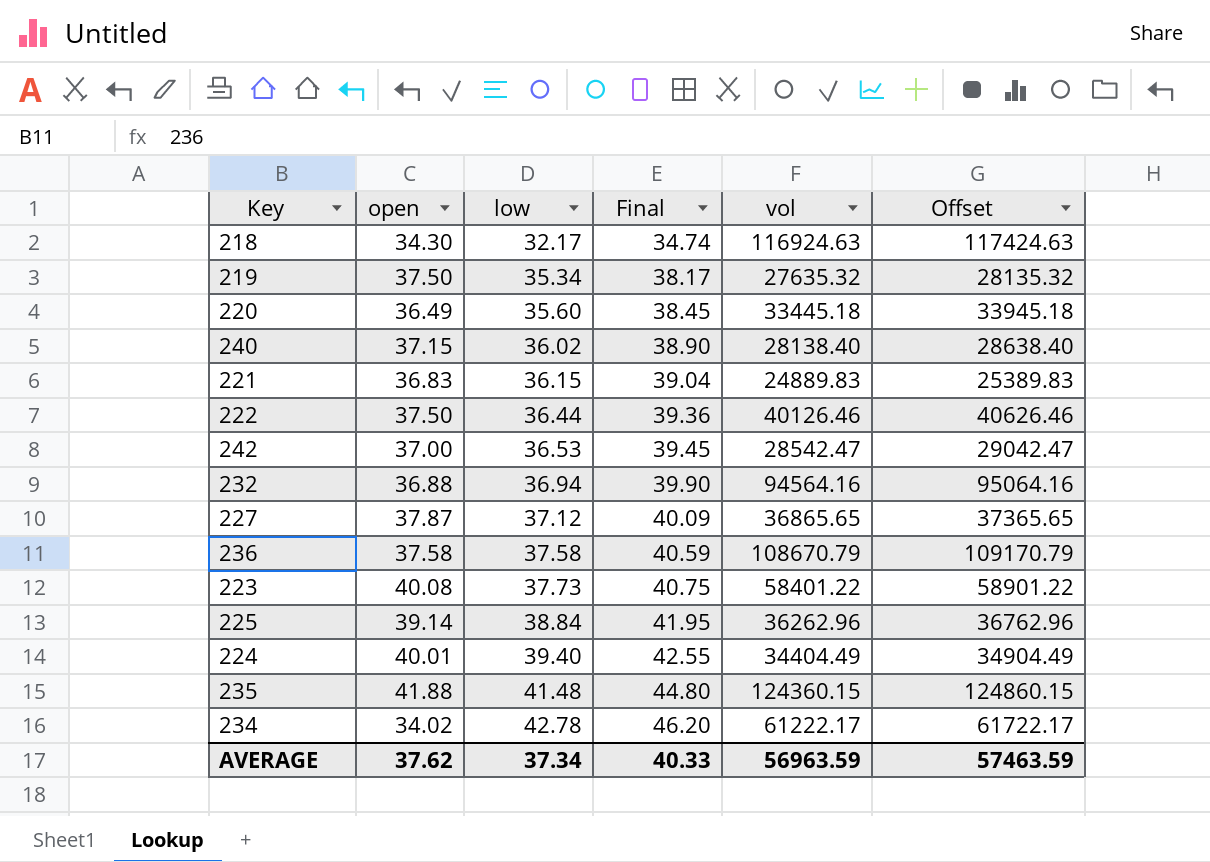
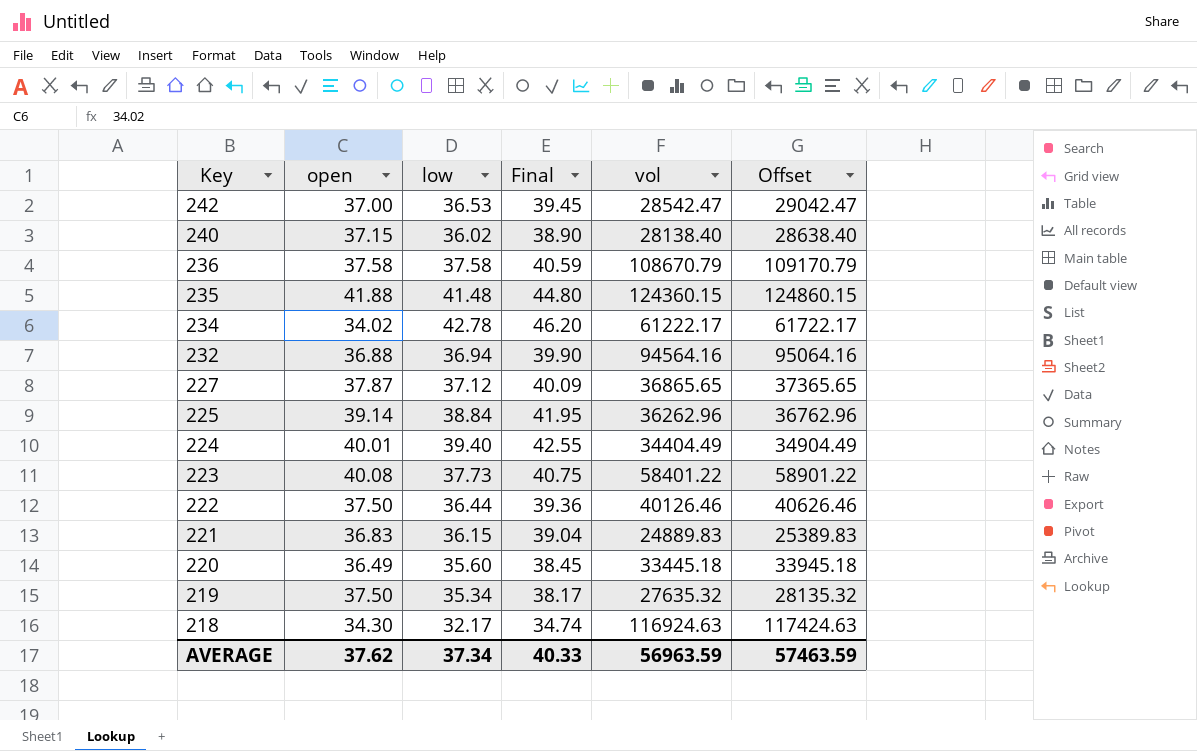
row order: low ascending -> Key descending

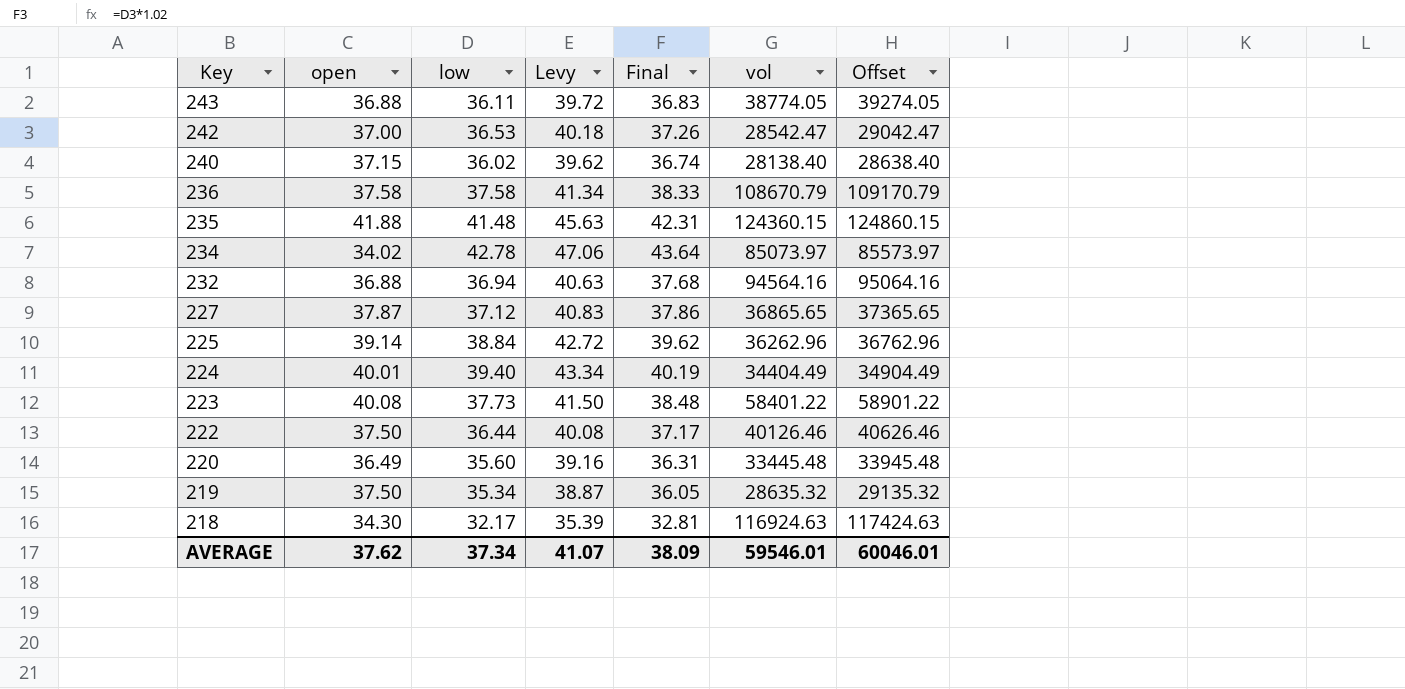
column Levy | formula: none -> [low] * 1.1
column Final | formula: [low] * 1.08 -> [low] * 1.02
row 221: 36.83 | 36.15 | 39.04 | 24889.83 | 25389.83 -> none
row 243: none -> 36.88 | 36.11 | 39.72 | 36.83 | 38774.05 | 39274.05
234 | vol: 61222.17 -> 85073.97
234 | Offset: 61722.17 -> 85573.97
220 | vol: 33445.18 -> 33445.48
220 | Offset: 33945.18 -> 33945.48
219 | vol: 27635.32 -> 28635.32
219 | Offset: 28135.32 -> 29135.32
AVERAGE | Final: 40.33 -> 38.09
AVERAGE | vol: 56963.59 -> 59546.01
AVERAGE | Offset: 57463.59 -> 60046.01

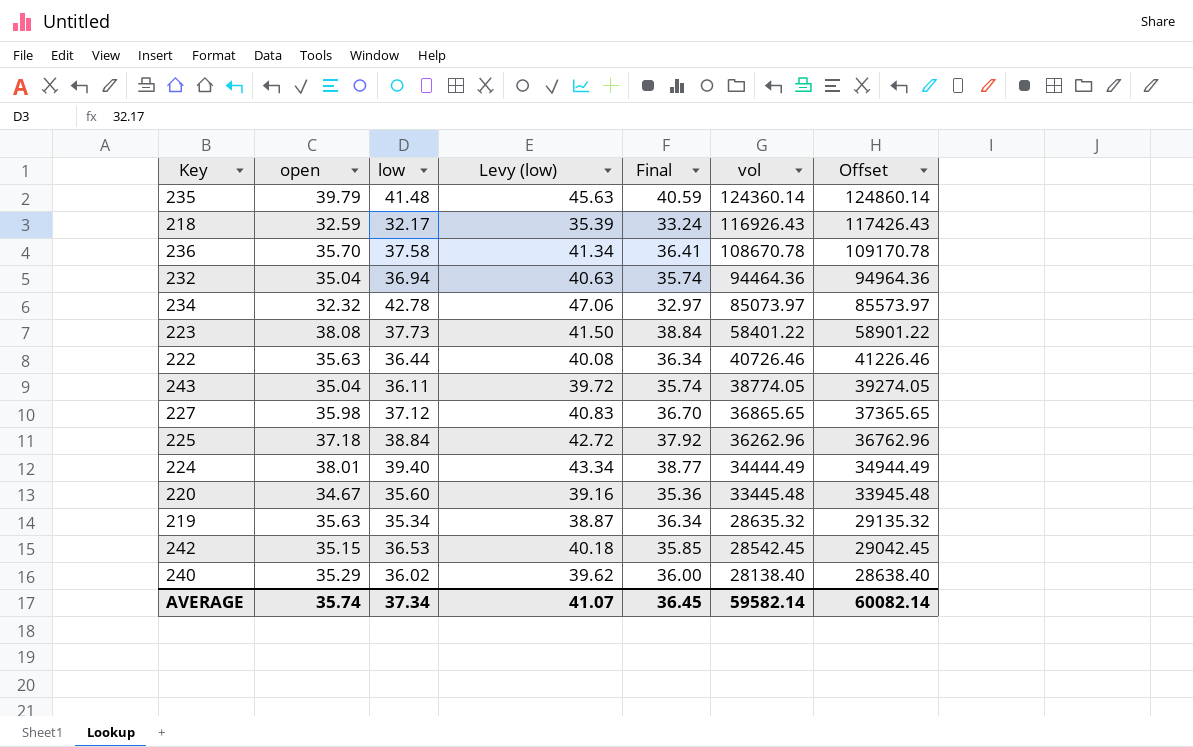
row order: Key descending -> vol descending
column name: Levy -> Levy (low)
column Final | formula: [low] * 1.02 -> [open] * 1.02
235 | open: 41.88 -> 39.79
235 | vol: 124360.15 -> 124360.14
235 | Offset: 124860.15 -> 124860.14
218 | open: 34.30 -> 32.59
218 | vol: 116924.63 -> 116926.43
218 | Offset: 117424.63 -> 117426.43
236 | open: 37.58 -> 35.70
236 | vol: 108670.79 -> 108670.78
236 | Offset: 109170.79 -> 109170.78
232 | open: 36.88 -> 35.04
232 | vol: 94564.16 -> 94464.36
232 | Offset: 95064.16 -> 94964.36
234 | open: 34.02 -> 32.32
223 | open: 40.08 -> 38.08
222 | open: 37.50 -> 35.63
222 | vol: 40126.46 -> 40726.46
222 | Offset: 40626.46 -> 41226.46
243 | open: 36.88 -> 35.04
227 | open: 37.87 -> 35.98
225 | open: 39.14 -> 37.18
224 | open: 40.01 -> 38.01
224 | vol: 34404.49 -> 34444.49
224 | Offset: 34904.49 -> 34944.49
220 | open: 36.49 -> 34.67
219 | open: 37.50 -> 35.63
242 | open: 37.00 -> 35.15
242 | vol: 28542.47 -> 28542.45
242 | Offset: 29042.47 -> 29042.45
240 | open: 37.15 -> 35.29
AVERAGE | open: 37.62 -> 35.74
AVERAGE | Final: 38.09 -> 36.45
AVERAGE | vol: 59546.01 -> 59582.14
AVERAGE | Offset: 60046.01 -> 60082.14

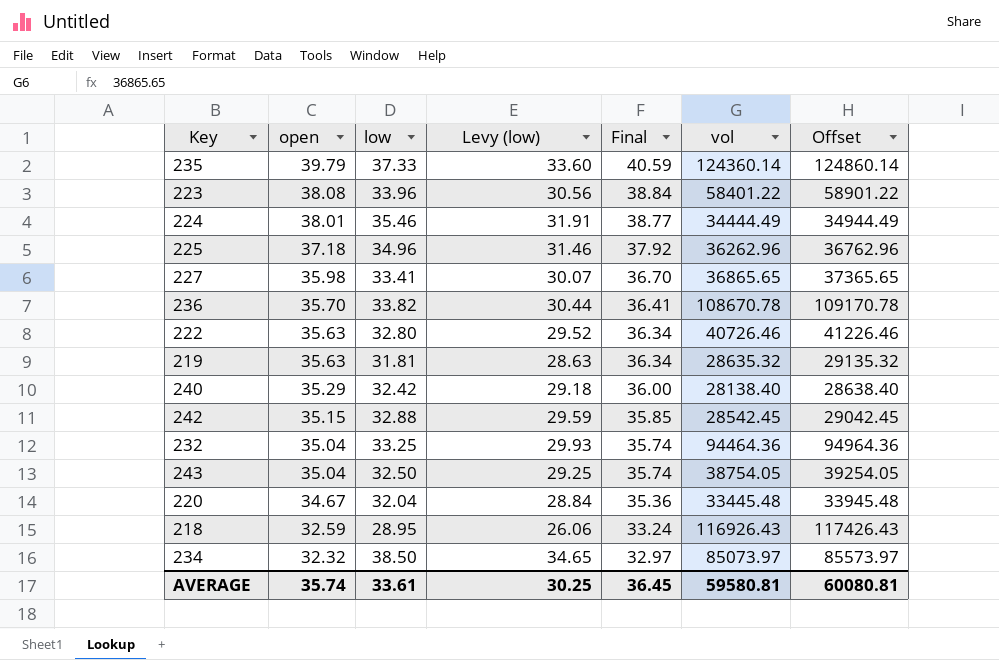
row order: vol descending -> open descending
column Levy (low) | formula: [low] * 1.1 -> [low] * 0.9
235 | low: 41.48 -> 37.33
223 | low: 37.73 -> 33.96
224 | low: 39.40 -> 35.46
225 | low: 38.84 -> 34.96
227 | low: 37.12 -> 33.41
236 | low: 37.58 -> 33.82
222 | low: 36.44 -> 32.80
219 | low: 35.34 -> 31.81
240 | low: 36.02 -> 32.42
242 | low: 36.53 -> 32.88
232 | low: 36.94 -> 33.25
243 | low: 36.11 -> 32.50
243 | vol: 38774.05 -> 38754.05
243 | Offset: 39274.05 -> 39254.05
220 | low: 35.60 -> 32.04
218 | low: 32.17 -> 28.95
234 | low: 42.78 -> 38.50
AVERAGE | low: 37.34 -> 33.61
AVERAGE | Levy (low): 41.07 -> 30.25
AVERAGE | vol: 59582.14 -> 59580.81
AVERAGE | Offset: 60082.14 -> 60080.81

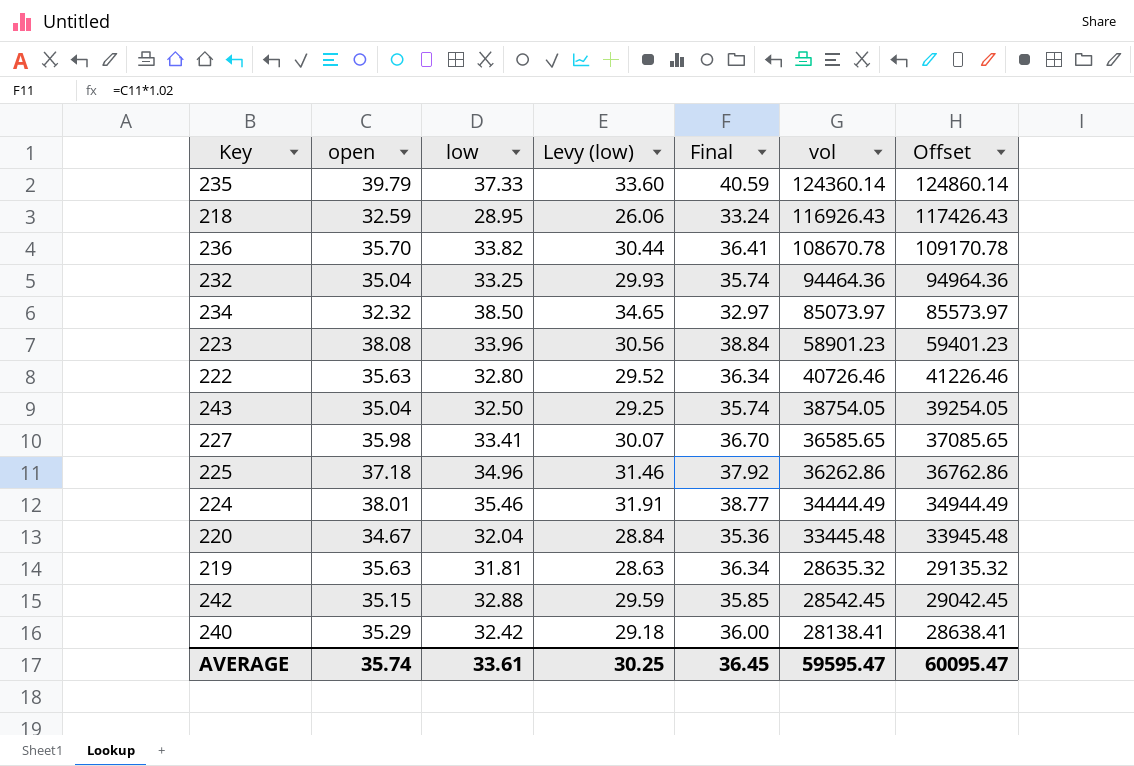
row order: open descending -> vol descending
223 | vol: 58401.22 -> 58901.23
223 | Offset: 58901.22 -> 59401.23
227 | vol: 36865.65 -> 36585.65
227 | Offset: 37365.65 -> 37085.65
225 | vol: 36262.96 -> 36262.86
225 | Offset: 36762.96 -> 36762.86
240 | vol: 28138.40 -> 28138.41
240 | Offset: 28638.40 -> 28638.41
AVERAGE | vol: 59580.81 -> 59595.47
AVERAGE | Offset: 60080.81 -> 60095.47

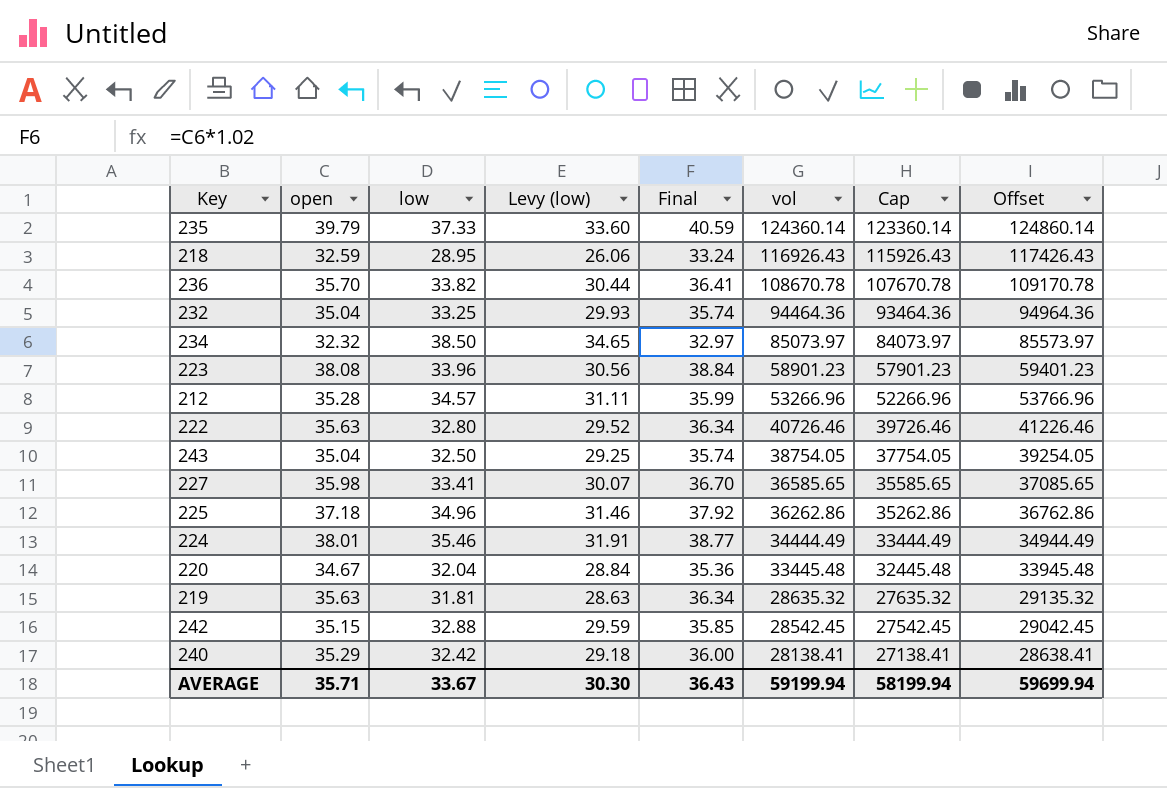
column Cap | formula: none -> [vol] - 1000
row 212: none -> 35.28 | 34.57 | 31.11 | 35.99 | 53266.96 | 52266.96 | 53766.96
AVERAGE | open: 35.74 -> 35.71
AVERAGE | low: 33.61 -> 33.67
AVERAGE | Levy (low): 30.25 -> 30.30
AVERAGE | Final: 36.45 -> 36.43
AVERAGE | vol: 59595.47 -> 59199.94
AVERAGE | Offset: 60095.47 -> 59699.94

